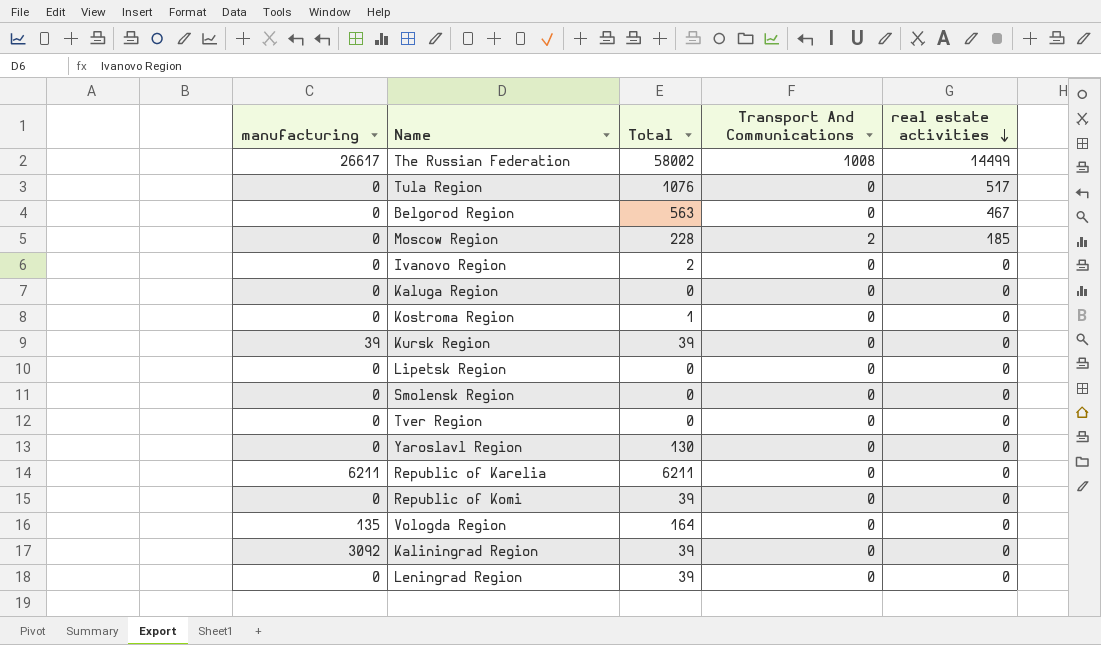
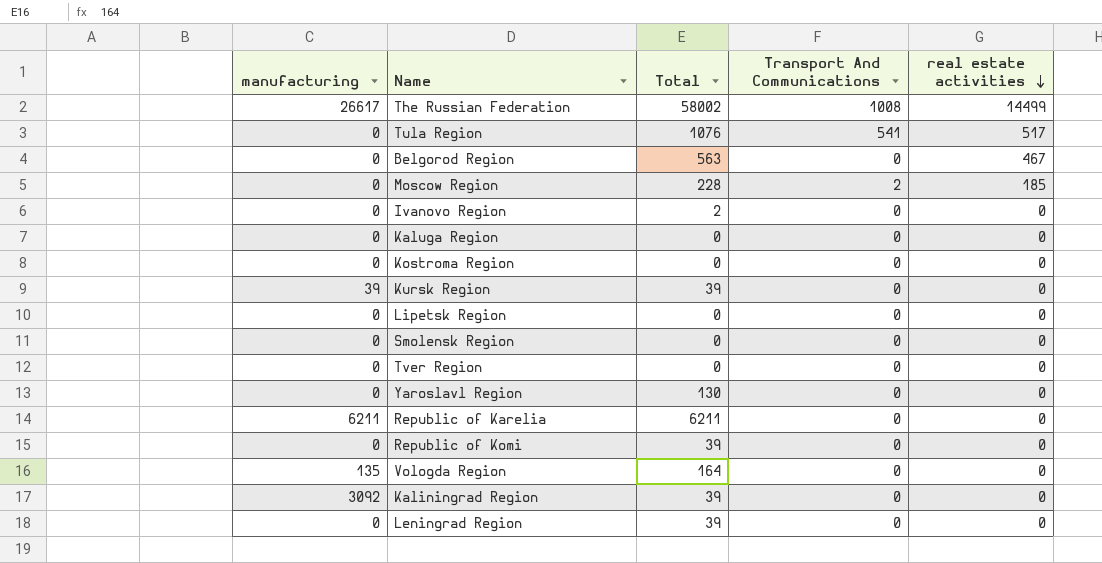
Tula Region | Transport And Communications: 0 -> 541
Kostroma Region | Total: 1 -> 0

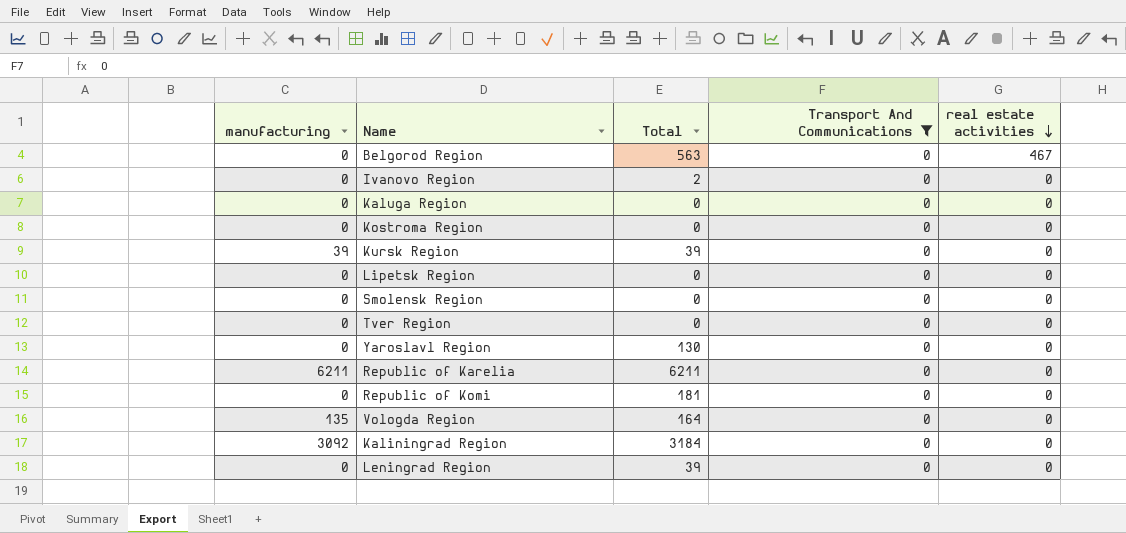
filter: none -> Transport And Communications = 0
Republic of Komi | Total: 39 -> 181
Kaliningrad Region | Total: 39 -> 3184

